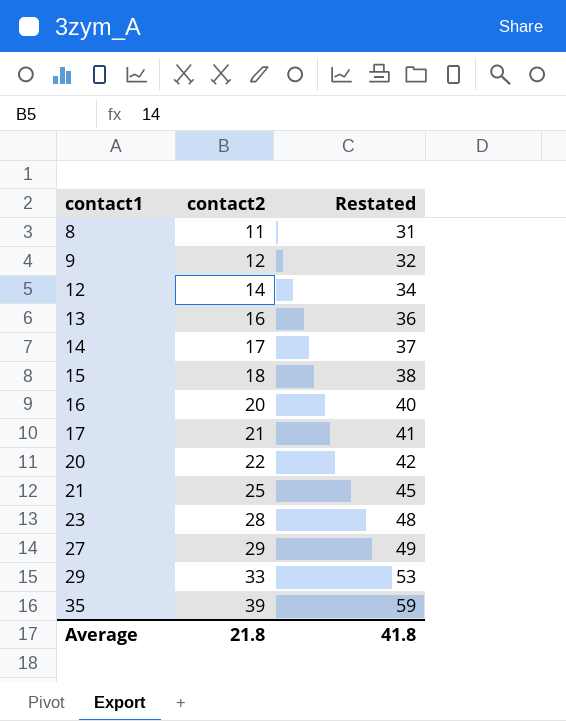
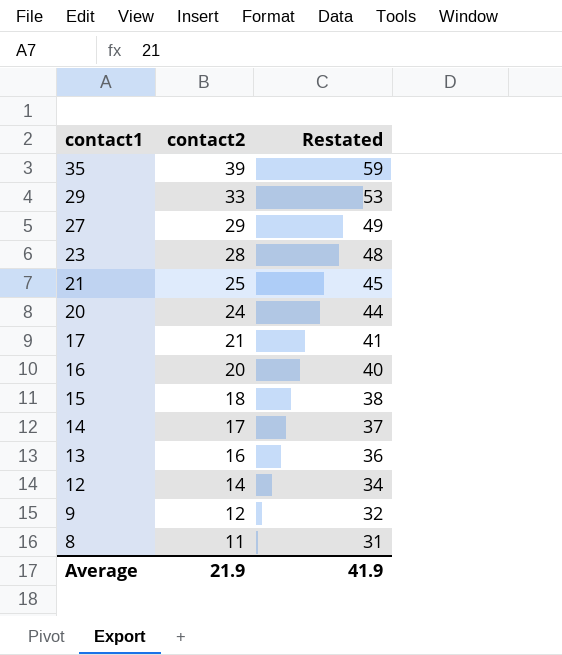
row order: contact1 ascending -> contact1 descending
20 | contact2: 22 -> 24
20 | Restated: 42 -> 44
Average | contact2: 21.8 -> 21.9
Average | Restated: 41.8 -> 41.9

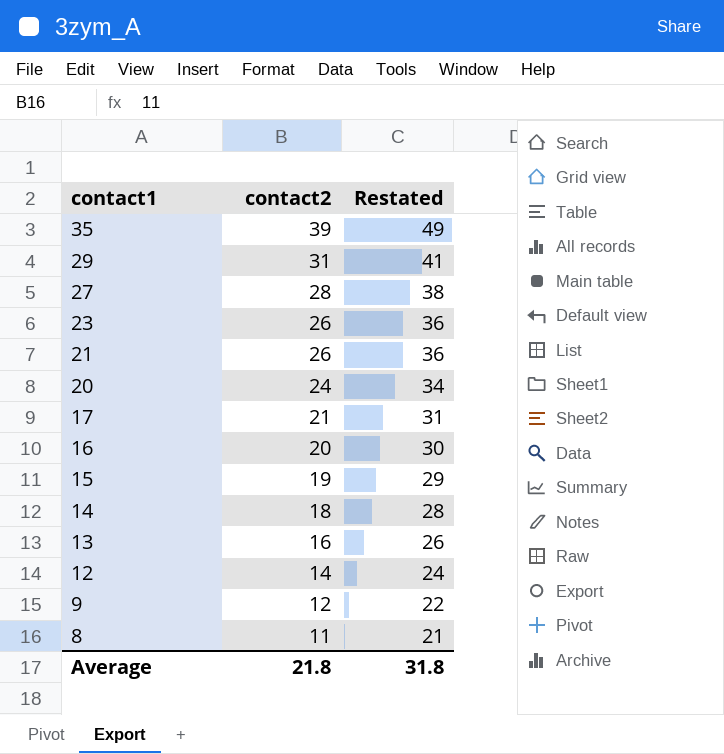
column Restated | formula: [contact2] + 20 -> [contact2] + 10
29 | contact2: 33 -> 31
27 | contact2: 29 -> 28
23 | contact2: 28 -> 26
21 | contact2: 25 -> 26
15 | contact2: 18 -> 19
14 | contact2: 17 -> 18
Average | contact2: 21.9 -> 21.8
Average | Restated: 41.9 -> 31.8

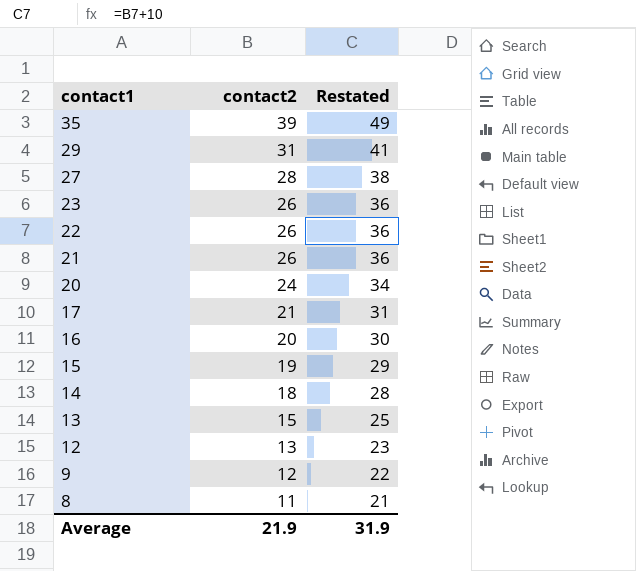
row 22: none -> 26 | 36
13 | contact2: 16 -> 15
13 | Restated: 26 -> 25
12 | contact2: 14 -> 13
12 | Restated: 24 -> 23
Average | contact2: 21.8 -> 21.9
Average | Restated: 31.8 -> 31.9

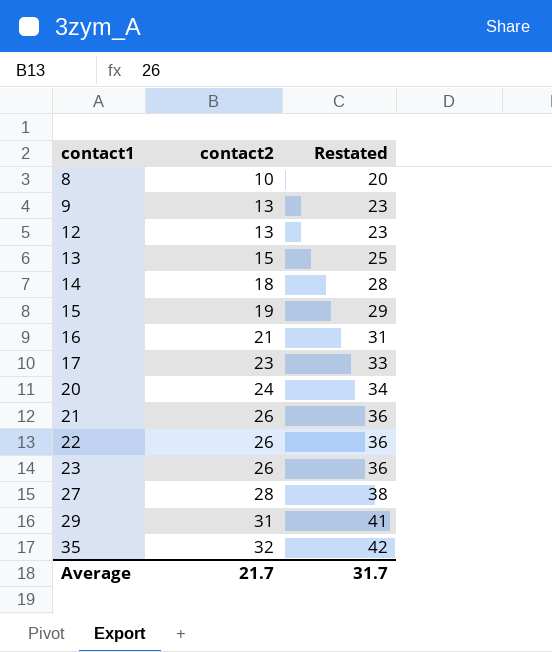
row order: contact1 descending -> contact1 ascending
8 | contact2: 11 -> 10
8 | Restated: 21 -> 20
9 | contact2: 12 -> 13
9 | Restated: 22 -> 23
16 | contact2: 20 -> 21
16 | Restated: 30 -> 31
17 | contact2: 21 -> 23
17 | Restated: 31 -> 33
35 | contact2: 39 -> 32
35 | Restated: 49 -> 42
Average | contact2: 21.9 -> 21.7
Average | Restated: 31.9 -> 31.7

